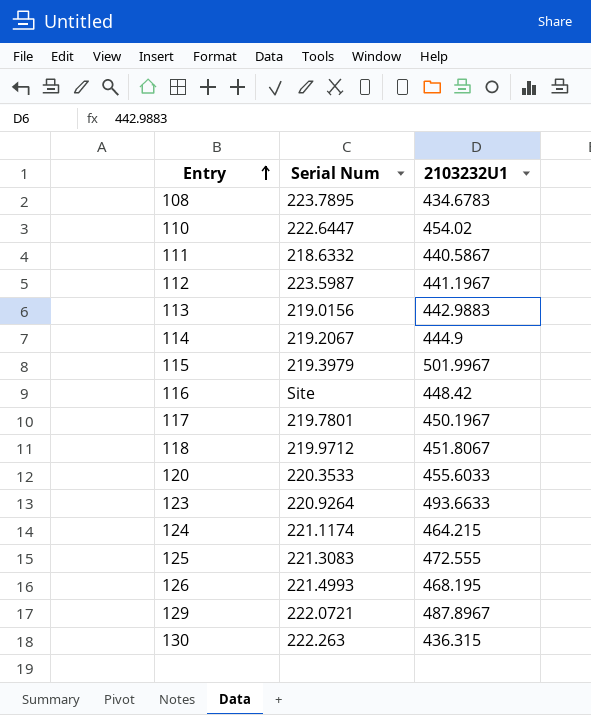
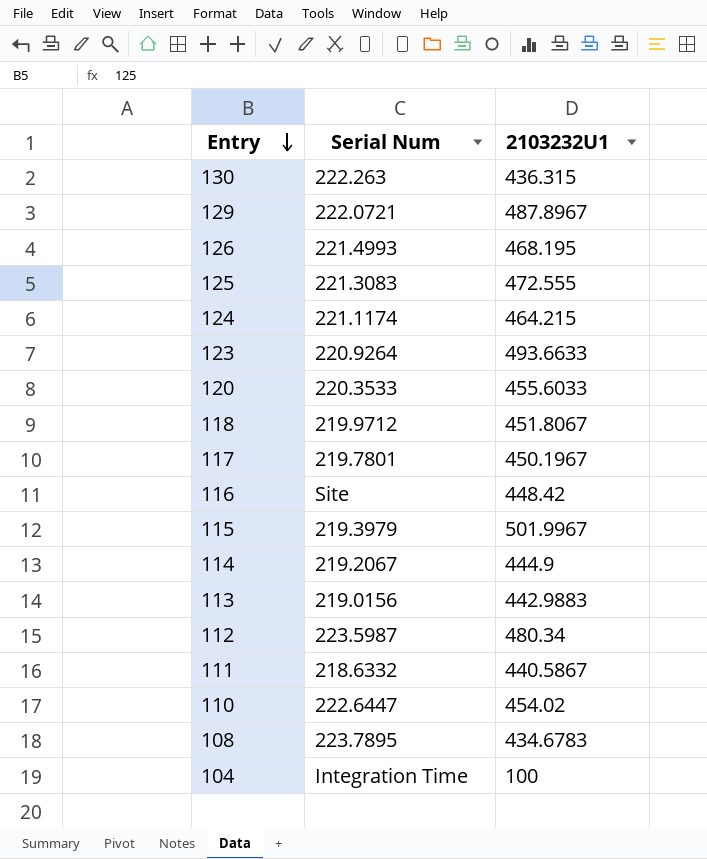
row order: Entry ascending -> Entry descending
112 | 2103232U1: 441.1967 -> 480.34
row 104: none -> Integration Time | 100

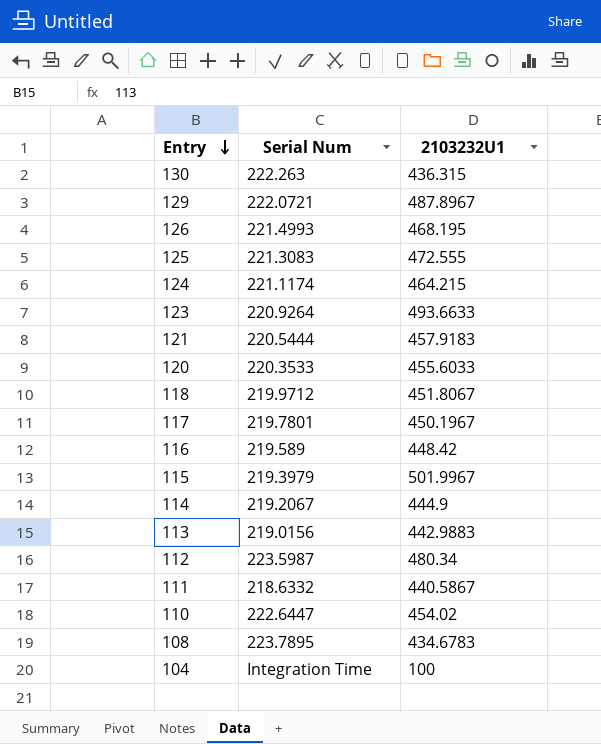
row 121: none -> 220.5444 | 457.9183
116 | Serial Num: Site -> 219.589

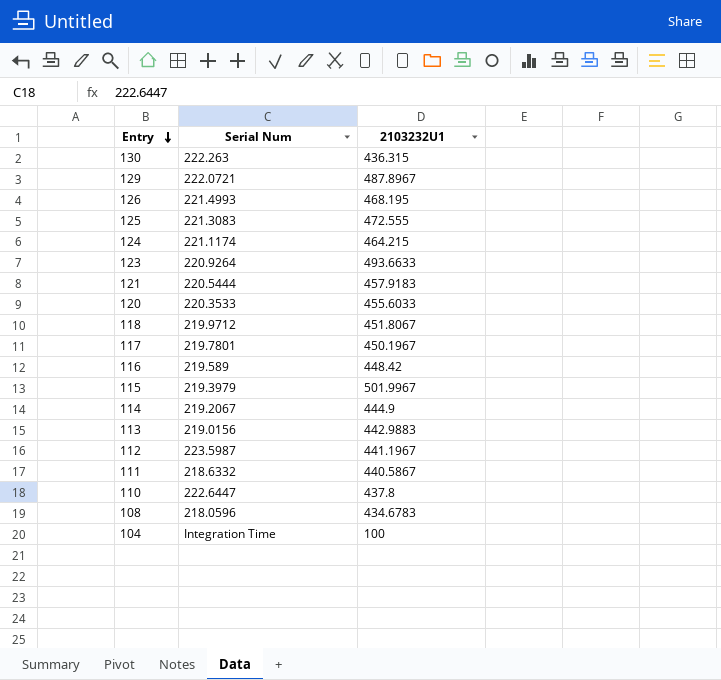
112 | 2103232U1: 480.34 -> 441.1967
110 | 2103232U1: 454.02 -> 437.8
108 | Serial Num: 223.7895 -> 218.0596

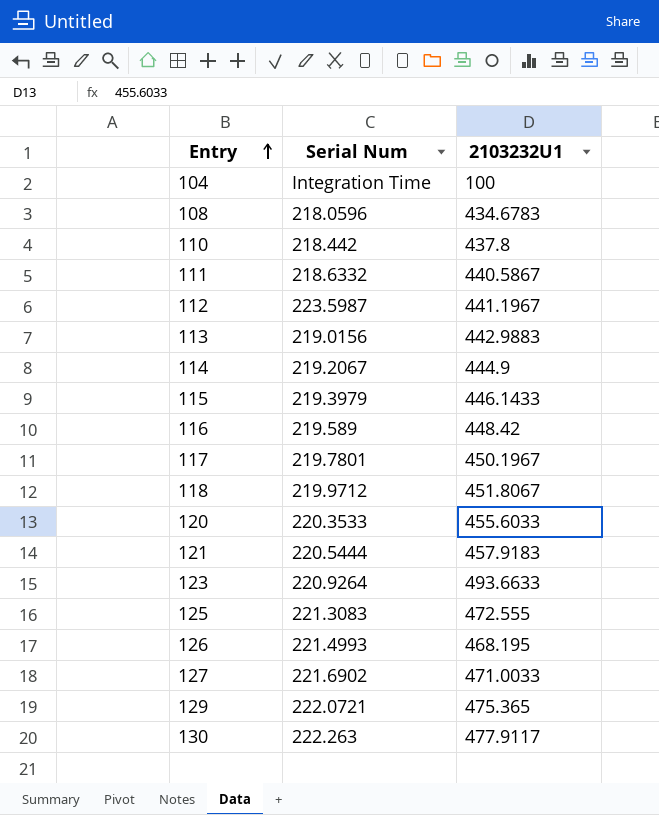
row order: Entry descending -> Entry ascending
row 124: 221.1174 | 464.215 -> none
110 | Serial Num: 222.6447 -> 218.442
115 | 2103232U1: 501.9967 -> 446.1433
row 127: none -> 221.6902 | 471.0033
129 | 2103232U1: 487.8967 -> 475.365
130 | 2103232U1: 436.315 -> 477.9117

